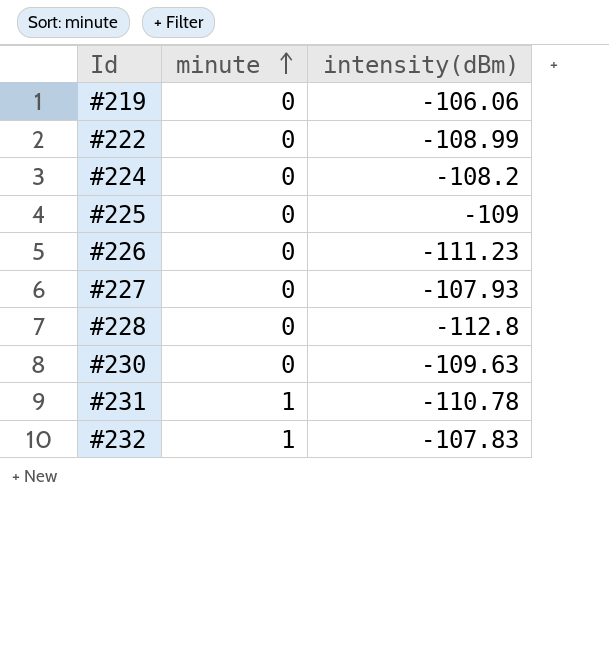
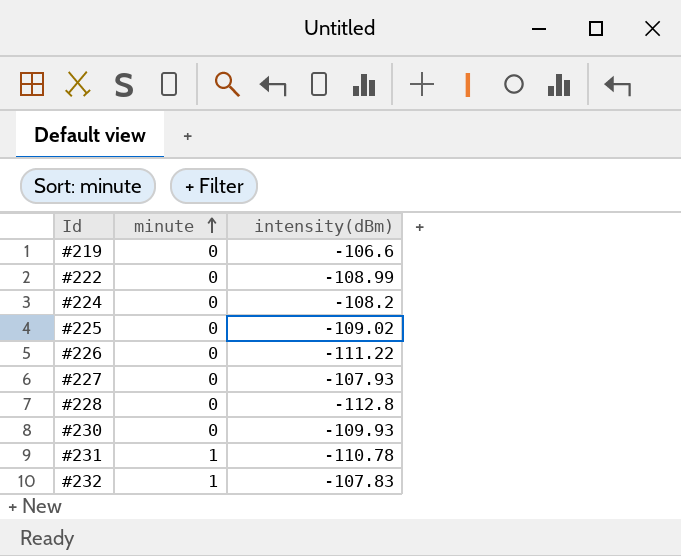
#219 | intensity(dBm): -106.06 -> -106.6
#225 | intensity(dBm): -109 -> -109.02
#226 | intensity(dBm): -111.23 -> -111.22
#230 | intensity(dBm): -109.63 -> -109.93

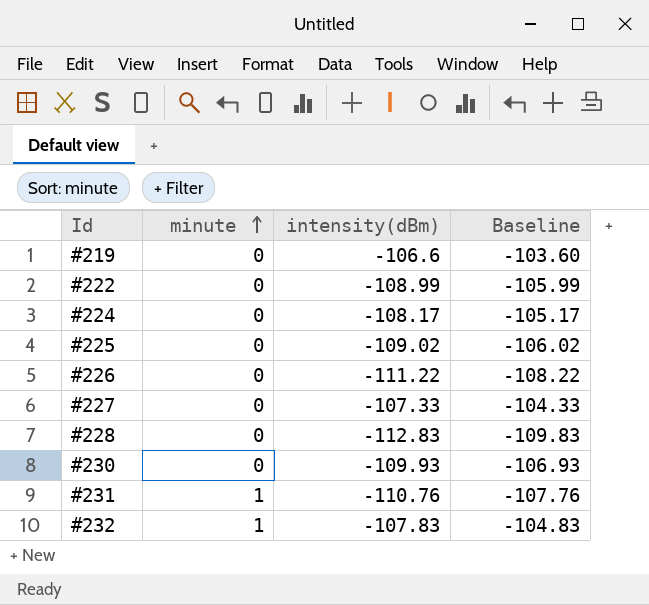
column Baseline | formula: none -> [intensity(dBm)] + 3
#224 | intensity(dBm): -108.2 -> -108.17
#227 | intensity(dBm): -107.93 -> -107.33
#228 | intensity(dBm): -112.8 -> -112.83
#231 | intensity(dBm): -110.78 -> -110.76

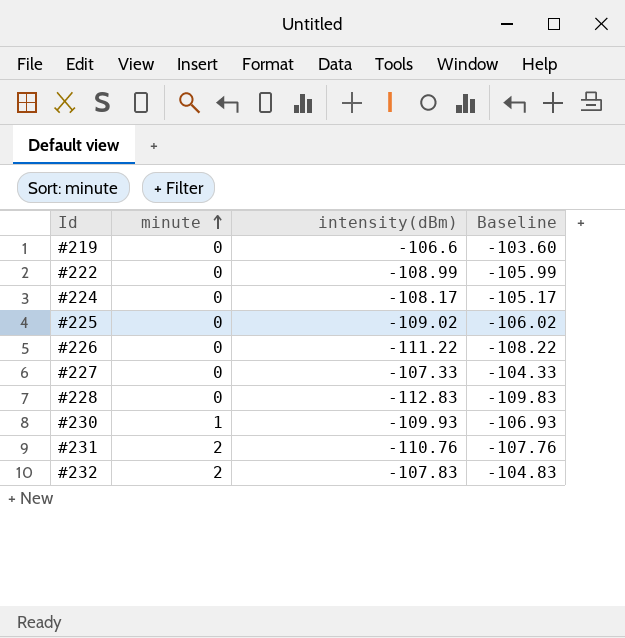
#230 | minute: 0 -> 1
#231 | minute: 1 -> 2
#232 | minute: 1 -> 2

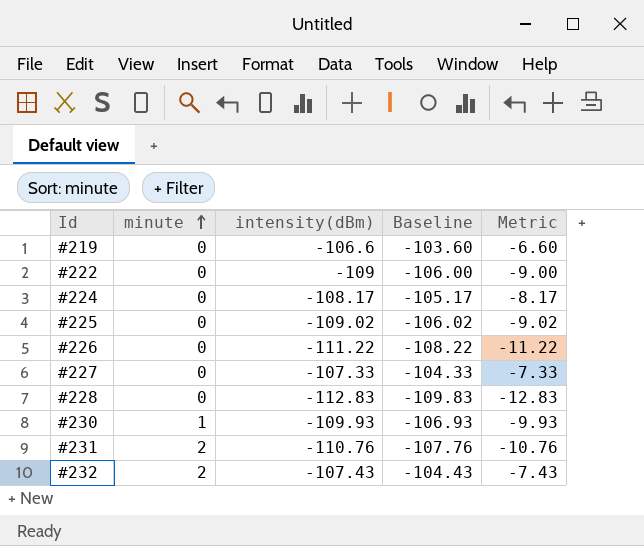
column Metric | formula: none -> [intensity(dBm)] + 100
#222 | intensity(dBm): -108.99 -> -109
#222 | Baseline: -105.99 -> -106.00
#232 | intensity(dBm): -107.83 -> -107.43
#232 | Baseline: -104.83 -> -104.43

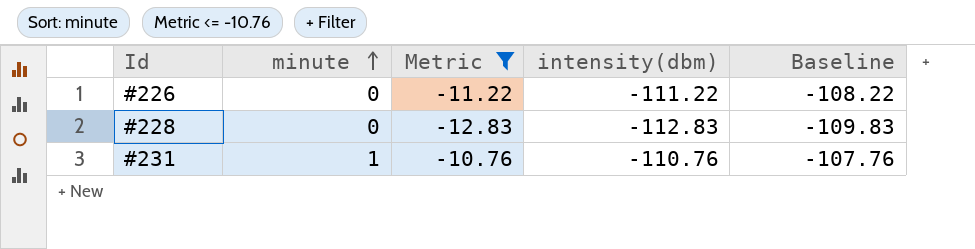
filter: none -> Metric <= -10.76
column Metric | position: 5 -> 3
column name: intensity(dBm) -> intensity(dbm)
#231 | minute: 2 -> 1

